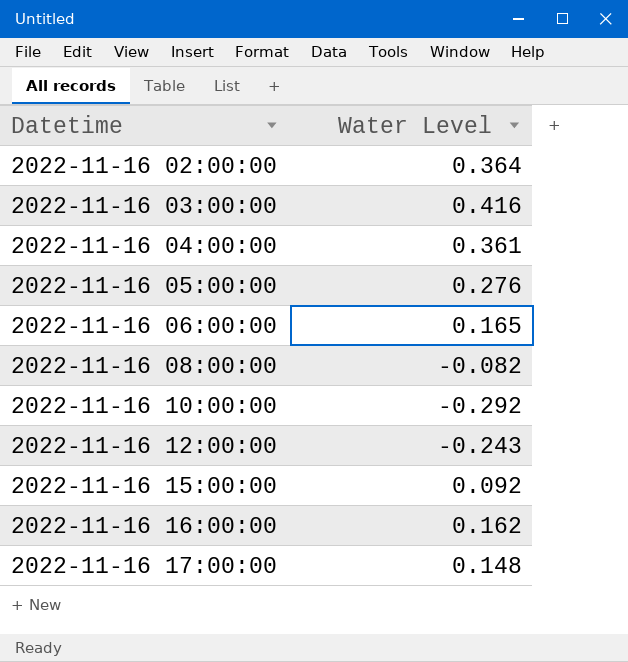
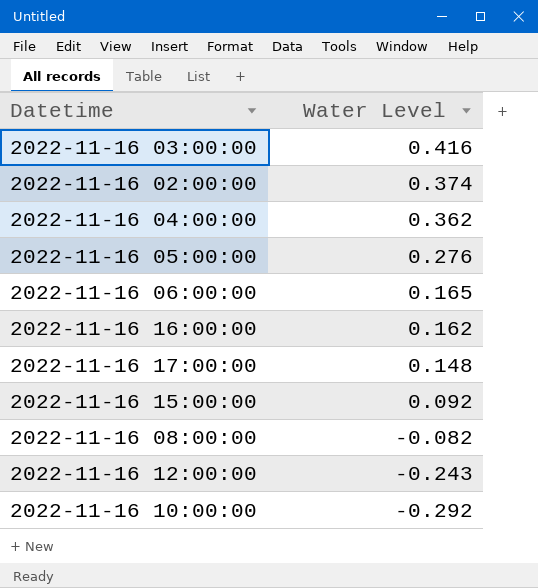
row order: Datetime ascending -> Water Level descending
2022-11-16 02:00:00 | Water Level: 0.364 -> 0.374
2022-11-16 04:00:00 | Water Level: 0.361 -> 0.362

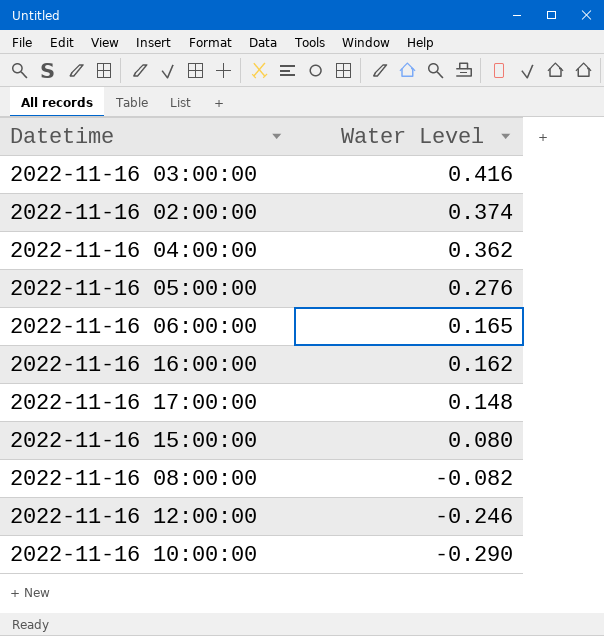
2022-11-16 15:00:00 | Water Level: 0.092 -> 0.080
2022-11-16 12:00:00 | Water Level: -0.243 -> -0.246
2022-11-16 10:00:00 | Water Level: -0.292 -> -0.290

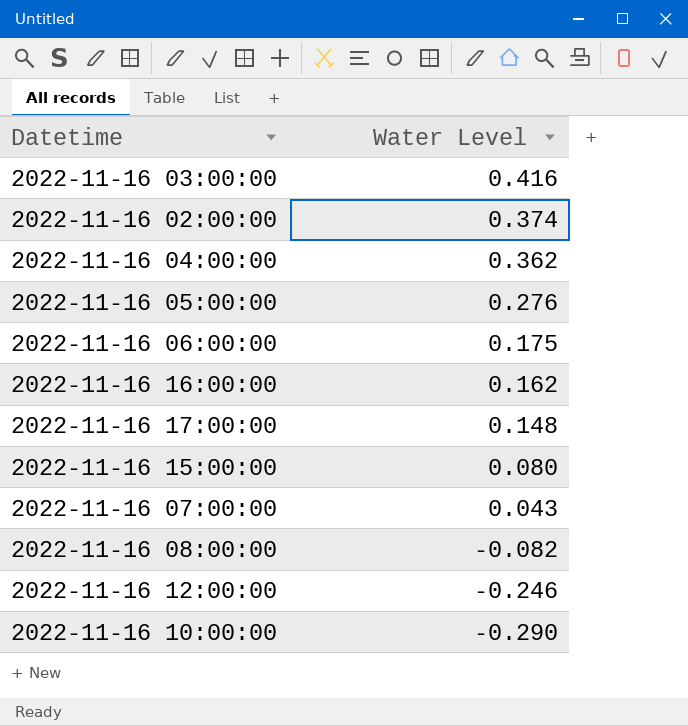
2022-11-16 06:00:00 | Water Level: 0.165 -> 0.175
row 2022-11-16 07:00:00: none -> 0.043

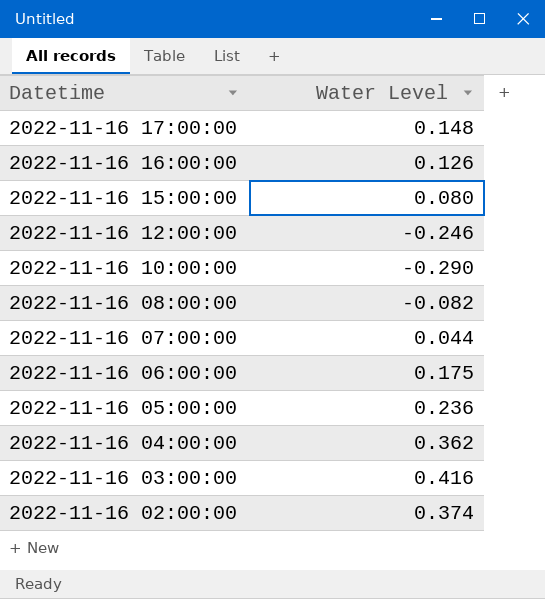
row order: Water Level descending -> Datetime descending
2022-11-16 16:00:00 | Water Level: 0.162 -> 0.126
2022-11-16 07:00:00 | Water Level: 0.043 -> 0.044
2022-11-16 05:00:00 | Water Level: 0.276 -> 0.236

